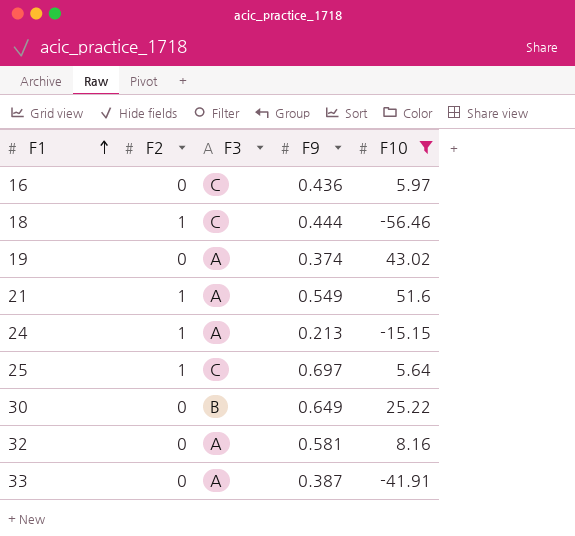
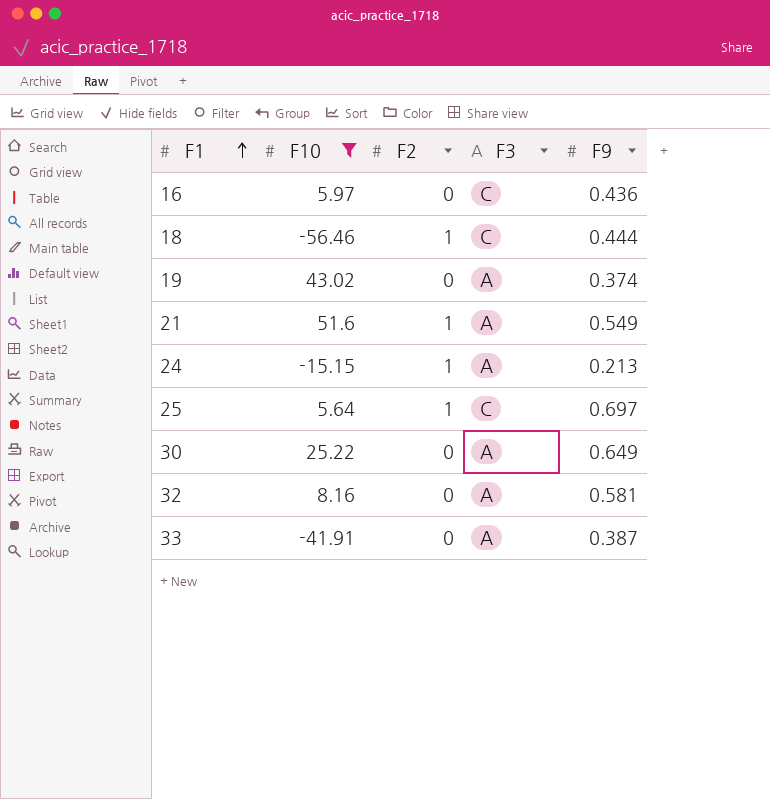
column F10 | position: 5 -> 2
30 | F3: B -> A

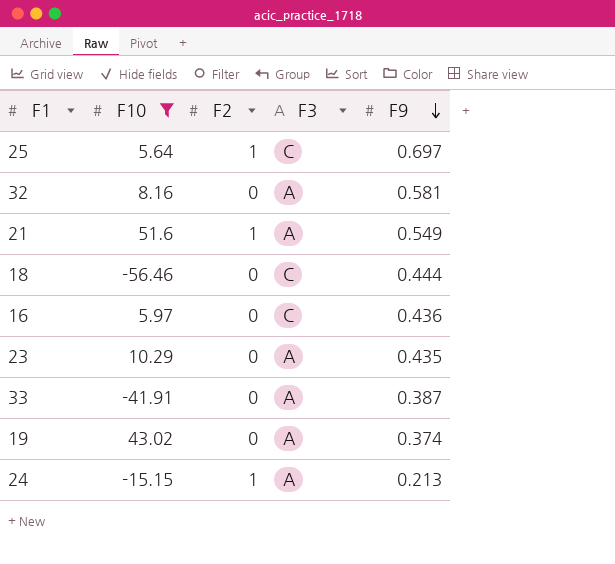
row order: F1 ascending -> F9 descending
row 30: 25.22 | 0 | A | 0.649 -> none
18 | F2: 1 -> 0
row 23: none -> 10.29 | 0 | A | 0.435

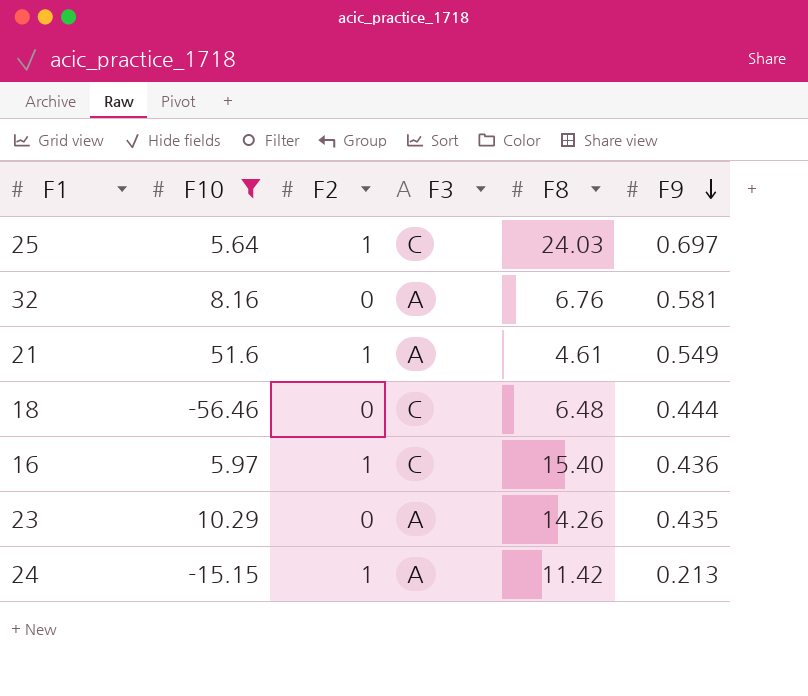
column F8 | position: none -> 5
row 33: -41.91 | 0 | A | 0.387 -> none
row 19: 43.02 | 0 | A | 0.374 -> none
16 | F2: 0 -> 1

